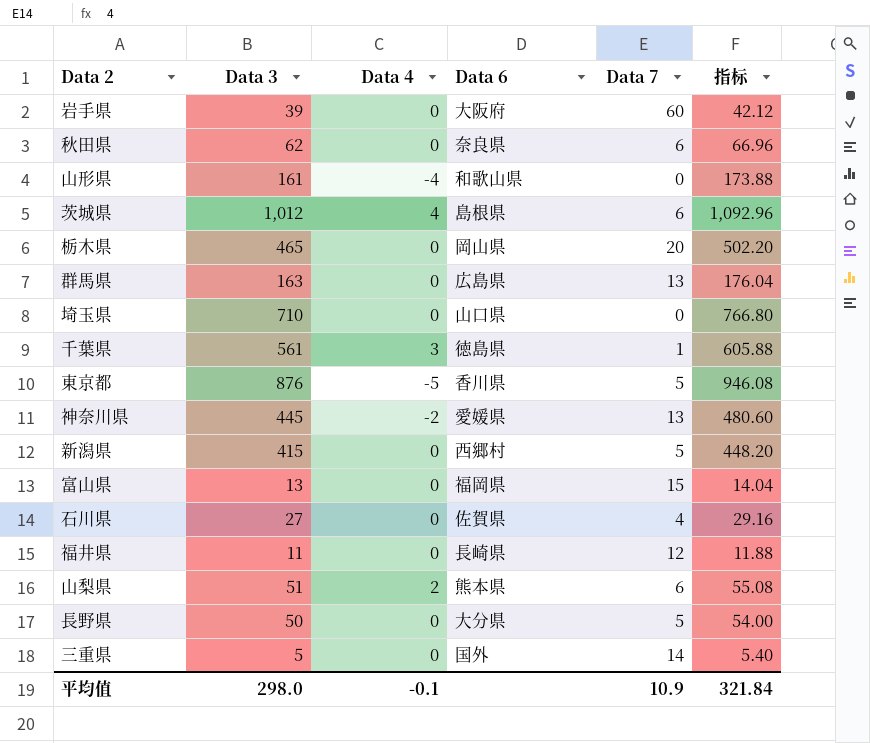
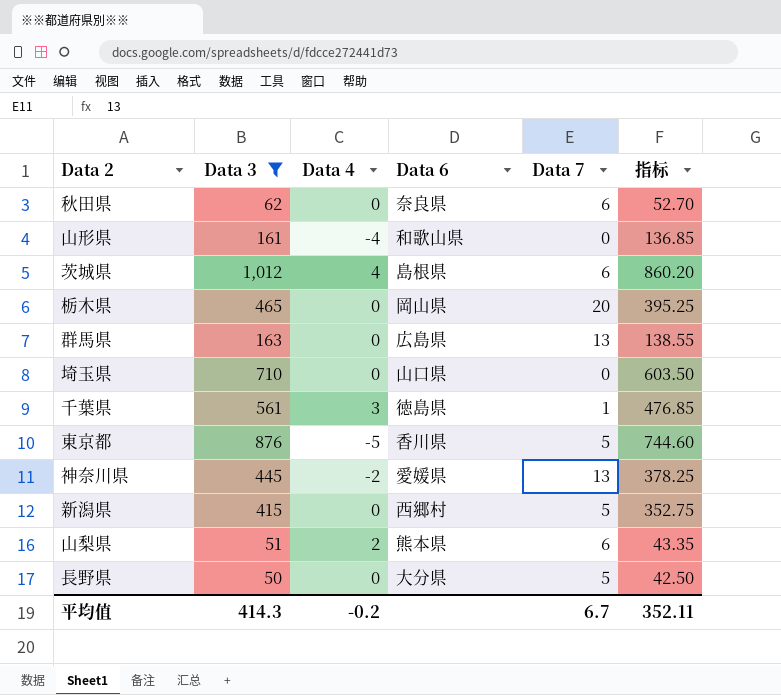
filter: none -> Data 3 >= 50
column 指标 | formula: [Data 3] * 1.08 -> [Data 3] * 0.85
平均值 | Data 3: 298.0 -> 414.3
平均值 | Data 4: -0.1 -> -0.2
平均值 | Data 7: 10.9 -> 6.7
平均值 | 指标: 321.84 -> 352.11

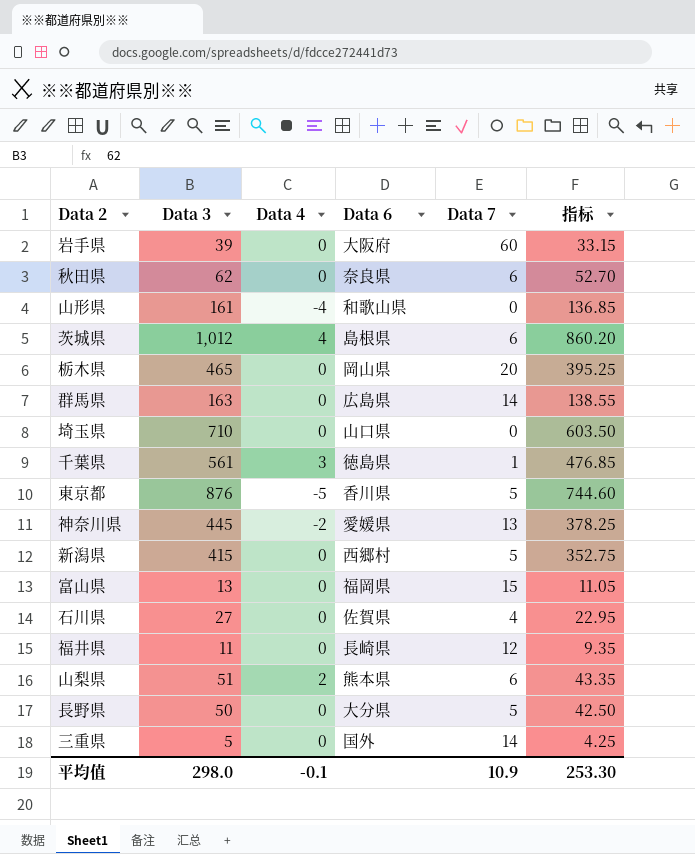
filter: Data 3 >= 50 -> none
群馬県 | Data 7: 13 -> 14
平均值 | Data 3: 414.3 -> 298.0
平均值 | Data 4: -0.2 -> -0.1
平均值 | Data 7: 6.7 -> 10.9
平均值 | 指标: 352.11 -> 253.30

